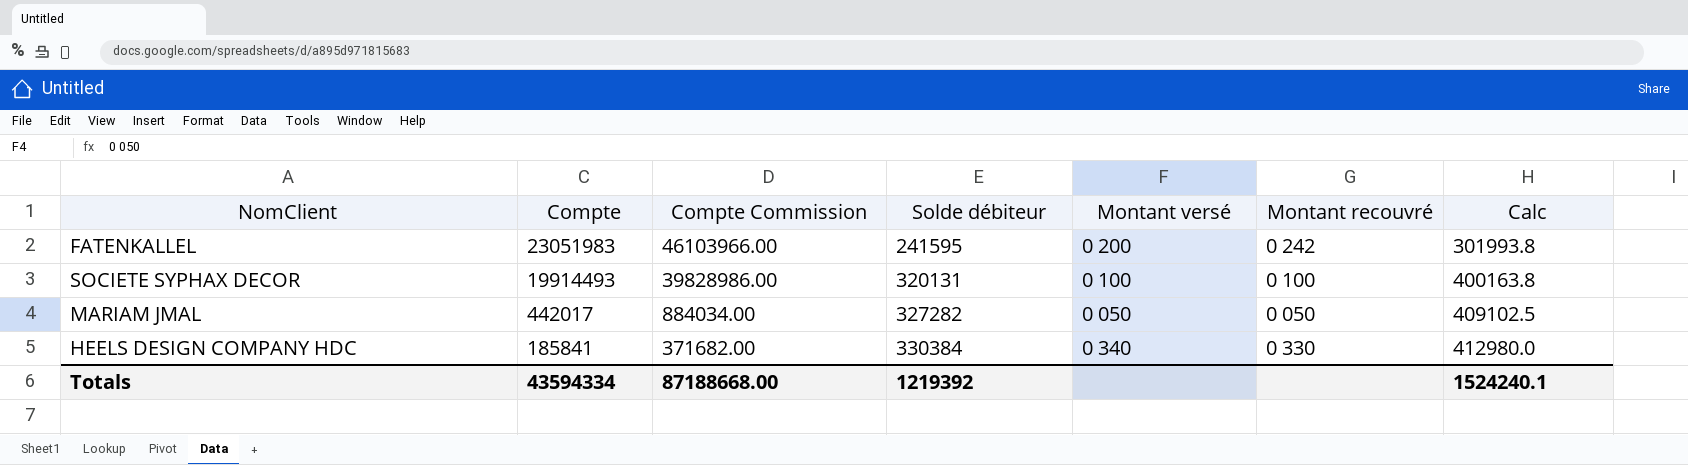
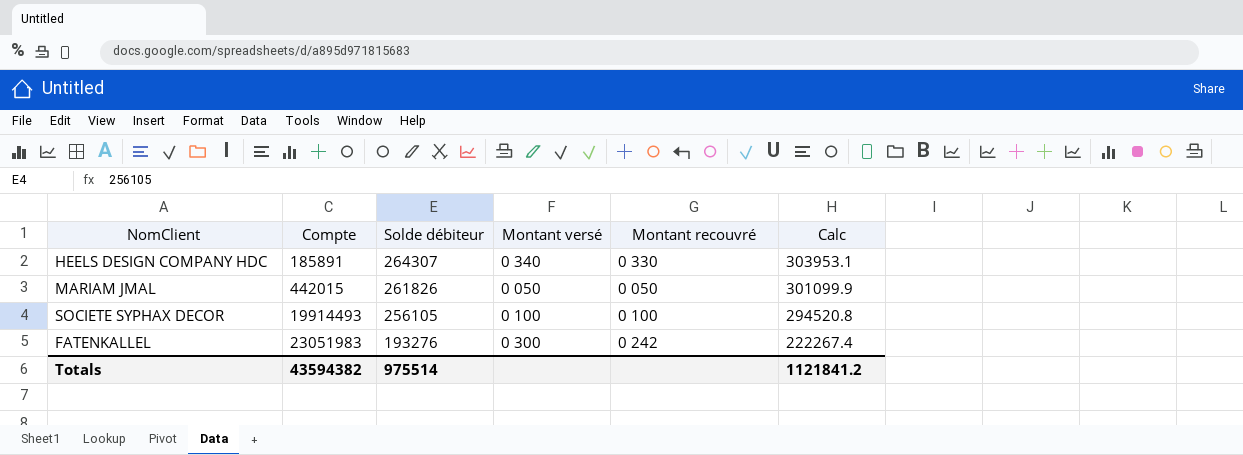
row order: Compte descending -> Compte ascending
column Compte Commission | formula: [Compte] * 2 -> none
column Calc | formula: [Solde débiteur] * 1.25 -> [Solde débiteur] * 1.15
HEELS DESIGN COMPANY HDC | Compte: 185841 -> 185891
HEELS DESIGN COMPANY HDC | Solde débiteur: 330384 -> 264307
MARIAM JMAL | Compte: 442017 -> 442015
MARIAM JMAL | Solde débiteur: 327282 -> 261826
SOCIETE SYPHAX DECOR | Solde débiteur: 320131 -> 256105
FATENKALLEL | Solde débiteur: 241595 -> 193276
FATENKALLEL | Montant versé: 0 200 -> 0 300
Totals | Compte: 43594334 -> 43594382
Totals | Solde débiteur: 1219392 -> 975514
Totals | Calc: 1524240.1 -> 1121841.2

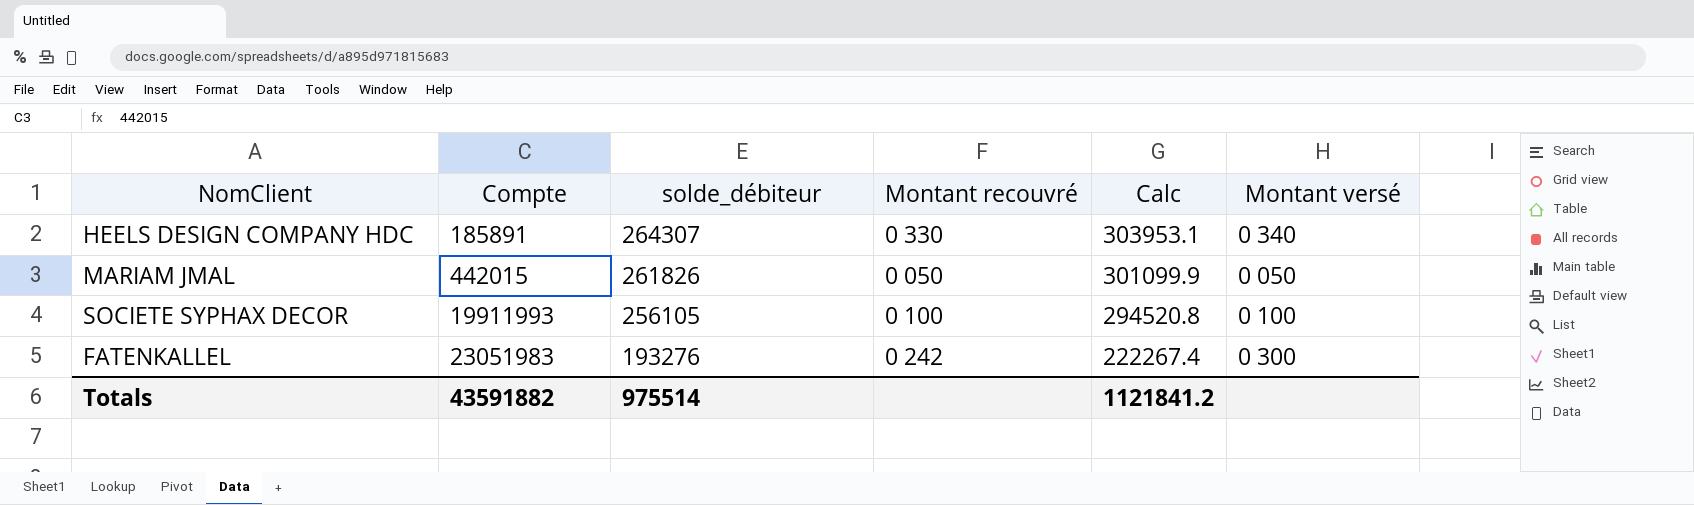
column name: Solde débiteur -> solde_débiteur
column Montant versé | position: 4 -> 6
SOCIETE SYPHAX DECOR | Compte: 19914493 -> 19911993
Totals | Compte: 43594382 -> 43591882

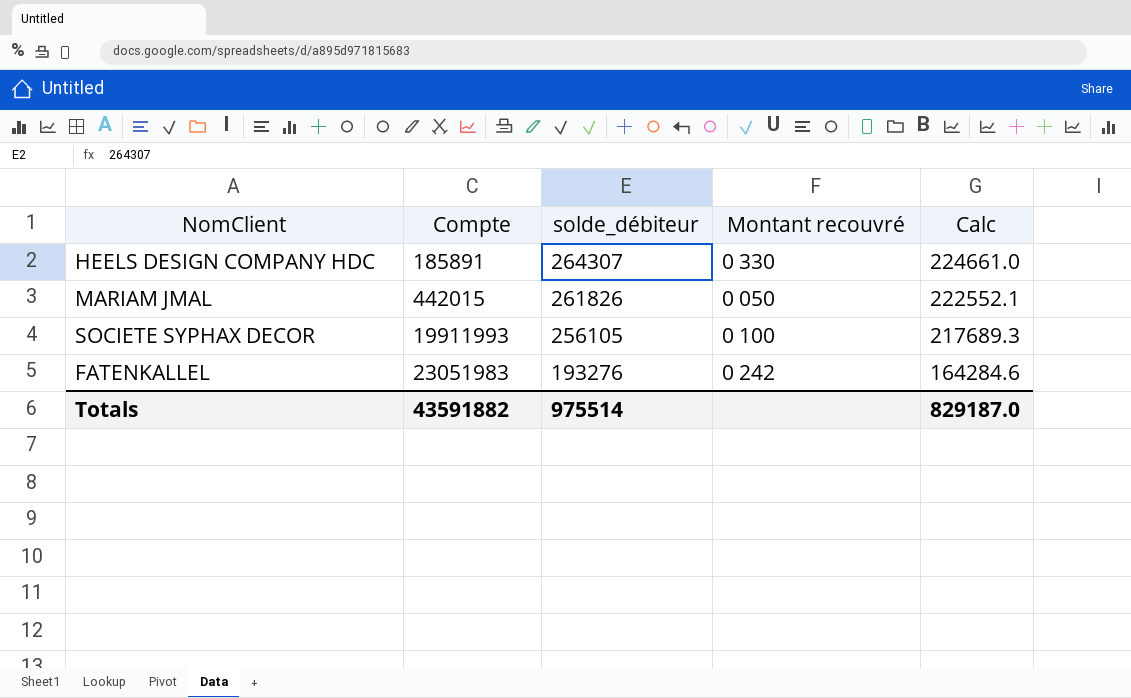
column Montant versé | position: 6 -> none
column Calc | formula: [solde_débiteur] * 1.15 -> [solde_débiteur] * 0.85
Totals | Calc: 1121841.2 -> 829187.0

